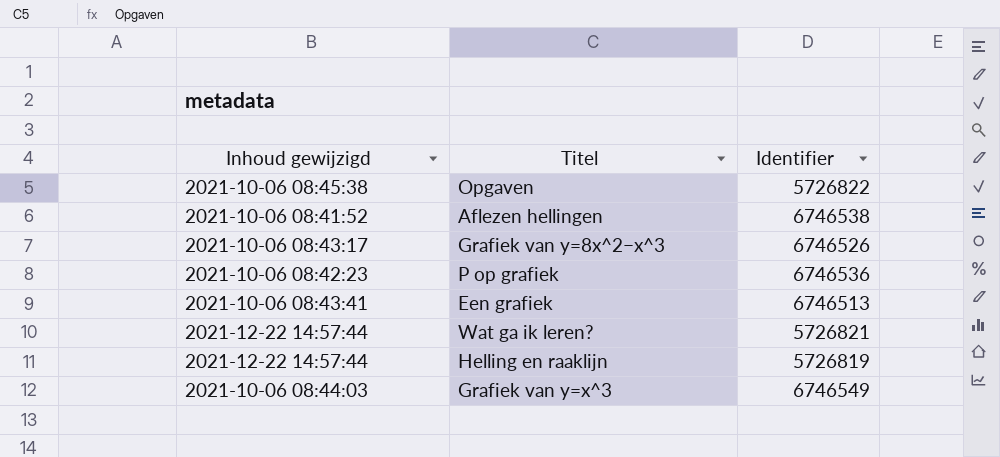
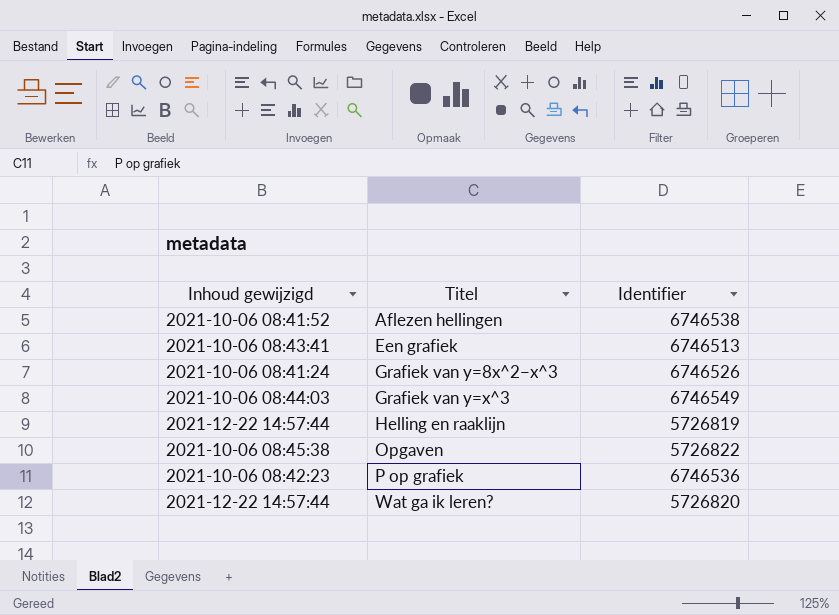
row order: none -> Titel ascending
Grafiek van y=8x^2−x^3 | Inhoud gewijzigd: 2021-10-06 08:43:17 -> 2021-10-06 08:41:24
Wat ga ik leren? | Identifier: 5726821 -> 5726820

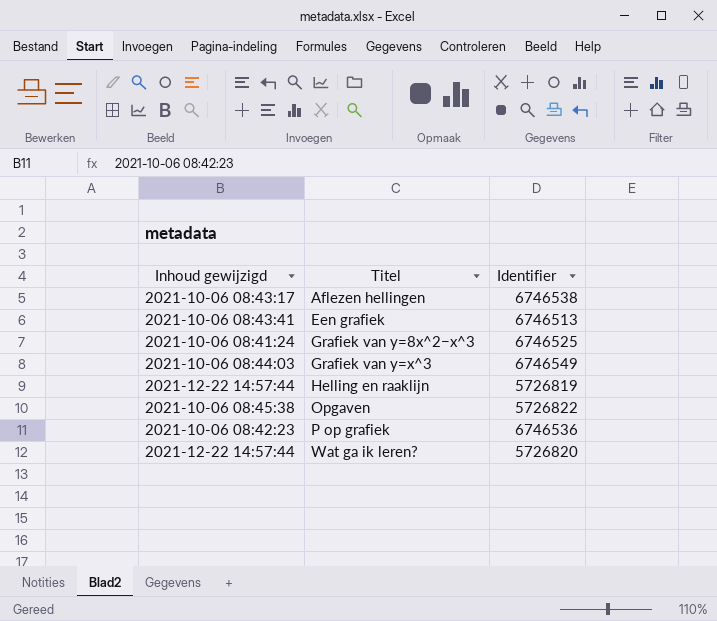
Aflezen hellingen | Inhoud gewijzigd: 2021-10-06 08:41:52 -> 2021-10-06 08:43:17
Grafiek van y=8x^2−x^3 | Identifier: 6746526 -> 6746525

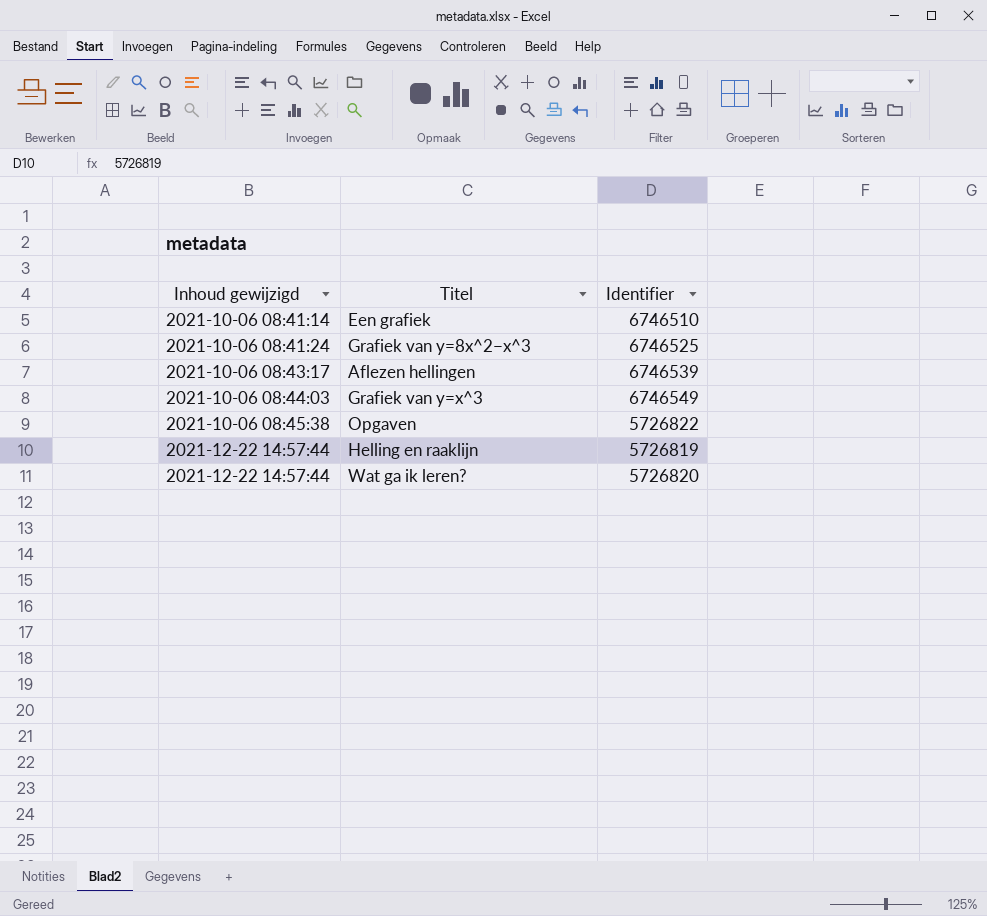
row order: Titel ascending -> Inhoud gewijzigd ascending
row P op grafiek: 2021-10-06 08:42:23 | 6746536 -> none
Een grafiek | Inhoud gewijzigd: 2021-10-06 08:43:41 -> 2021-10-06 08:41:14
Een grafiek | Identifier: 6746513 -> 6746510
Aflezen hellingen | Identifier: 6746538 -> 6746539

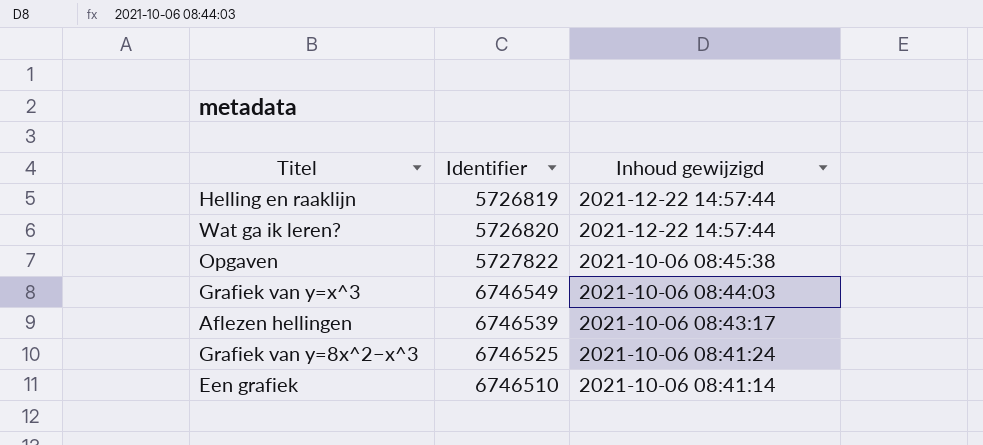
row order: Inhoud gewijzigd ascending -> Inhoud gewijzigd descending
column Inhoud gewijzigd | position: 1 -> 3
Opgaven | Identifier: 5726822 -> 5727822

